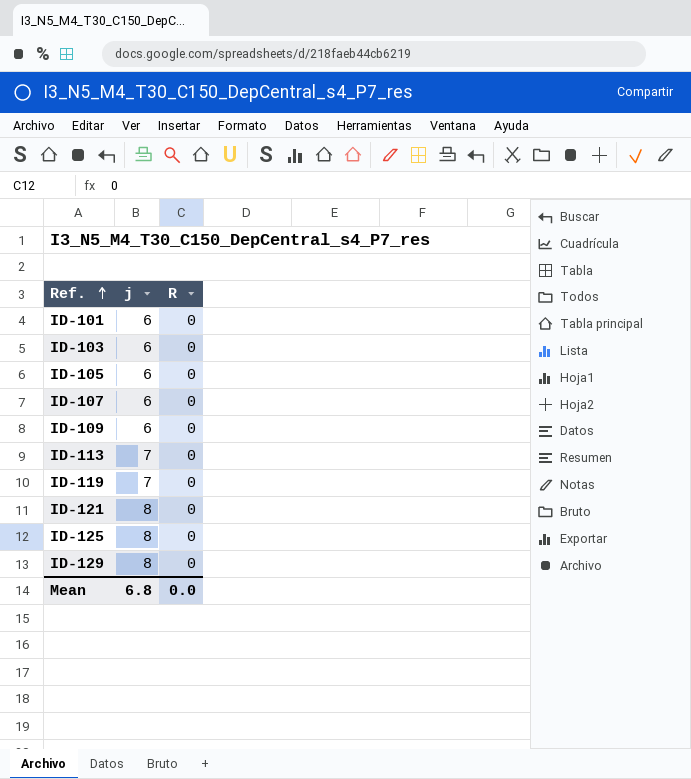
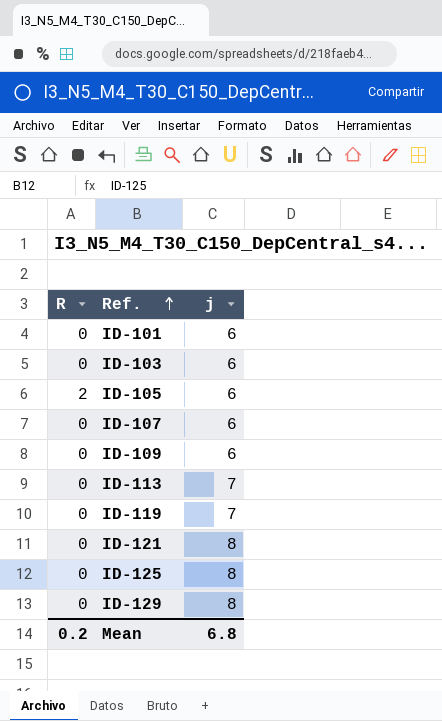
column R | position: 3 -> 1
ID-105 | R: 0 -> 2
Mean | R: 0.0 -> 0.2

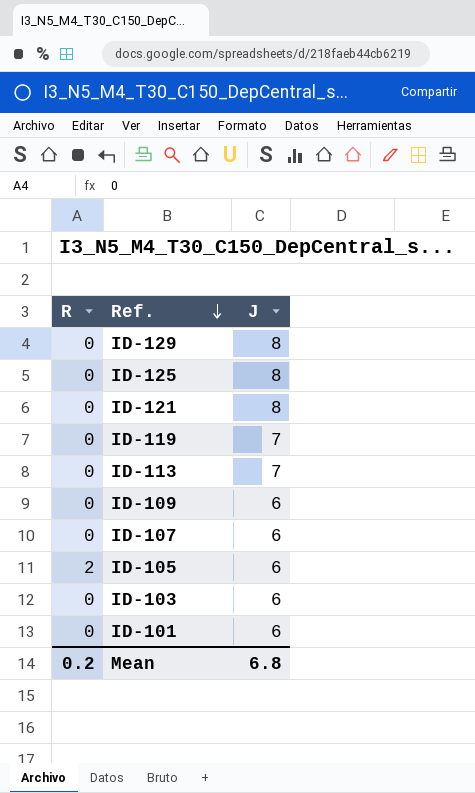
row order: Ref. ascending -> Ref. descending
column name: j -> J

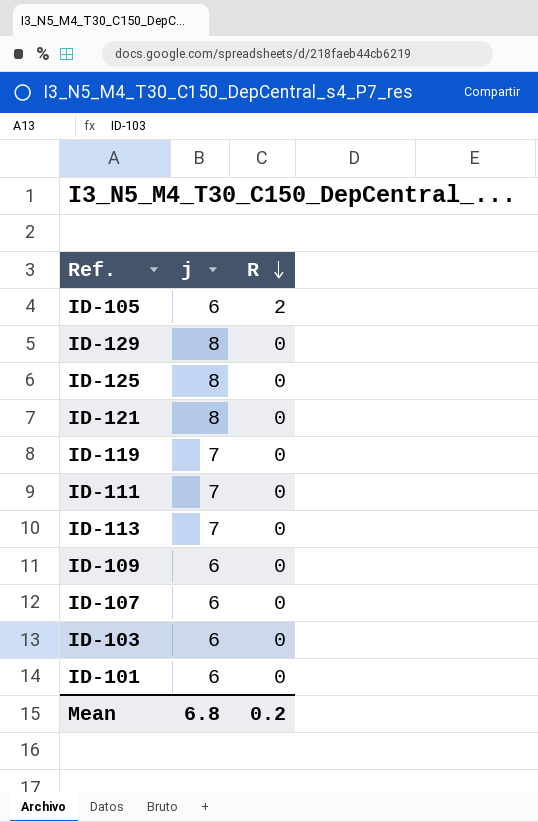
row order: Ref. descending -> R descending
column name: J -> j
column R | position: 1 -> 3
row ID-111: none -> 7 | 0

